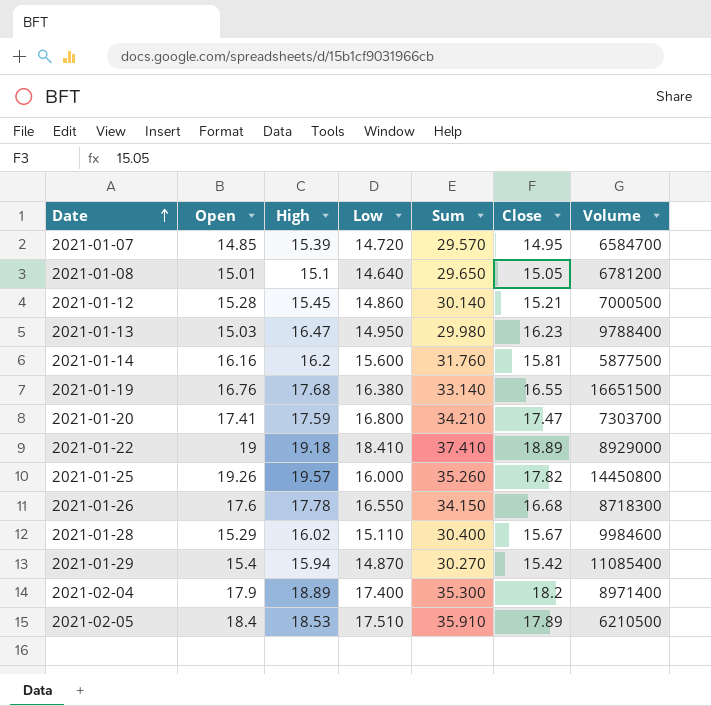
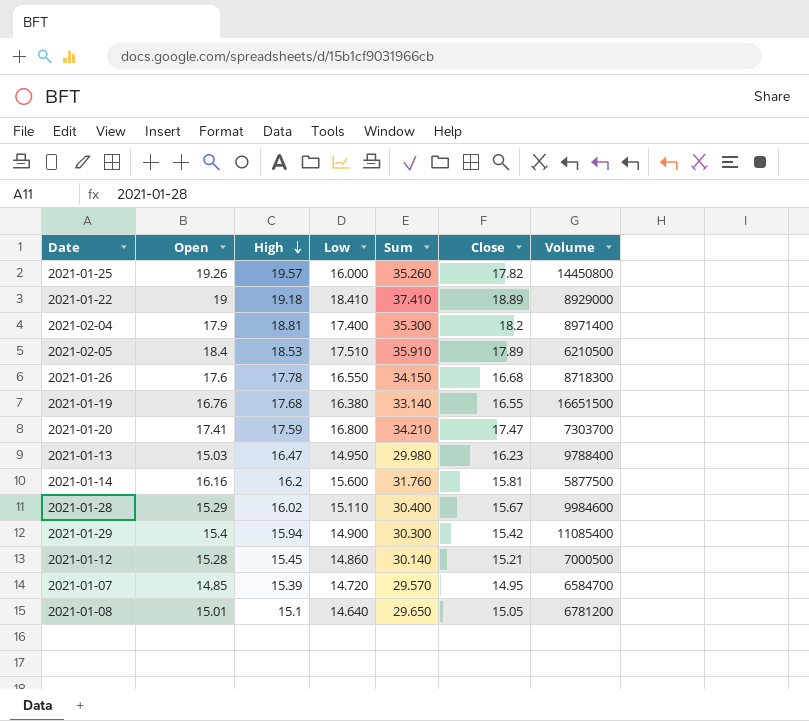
row order: Date ascending -> High descending
2021-02-04 | High: 18.89 -> 18.81
2021-01-29 | Low: 14.870 -> 14.900
2021-01-29 | Sum: 30.270 -> 30.300

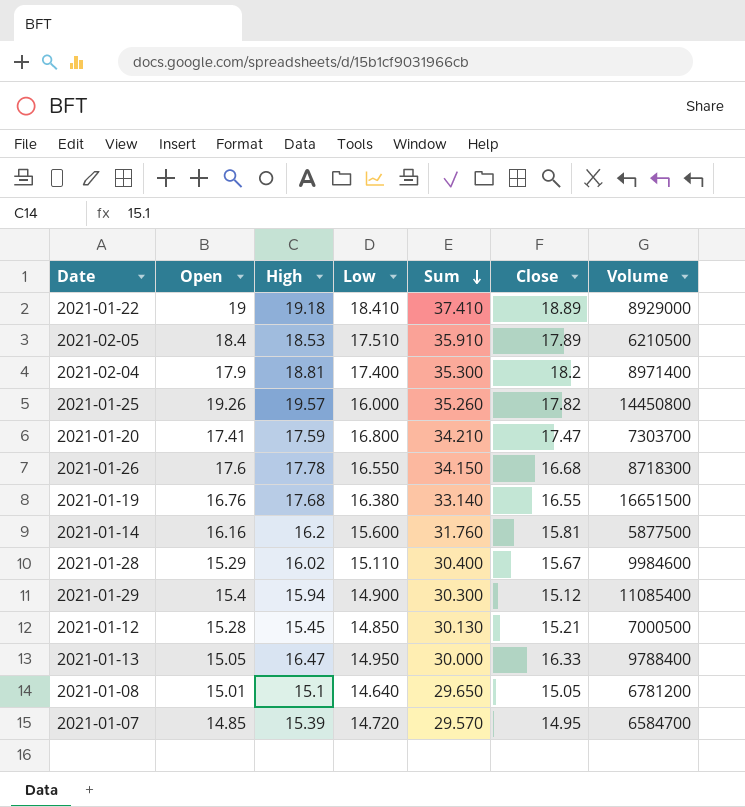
row order: High descending -> Sum descending
2021-01-29 | Close: 15.42 -> 15.12
2021-01-12 | Low: 14.860 -> 14.850
2021-01-12 | Sum: 30.140 -> 30.130
2021-01-13 | Open: 15.03 -> 15.05
2021-01-13 | Sum: 29.980 -> 30.000
2021-01-13 | Close: 16.23 -> 16.33

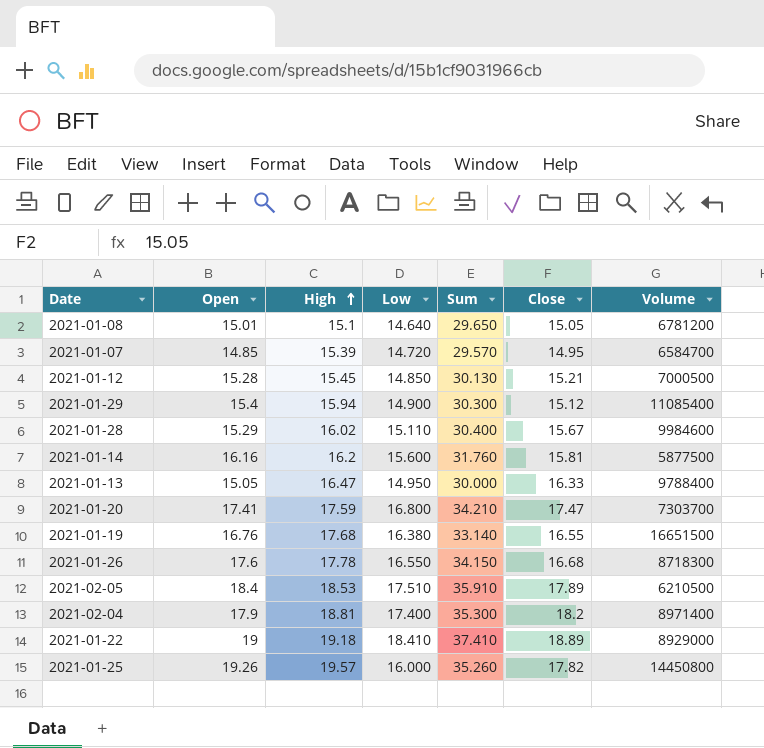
row order: Sum descending -> High ascending

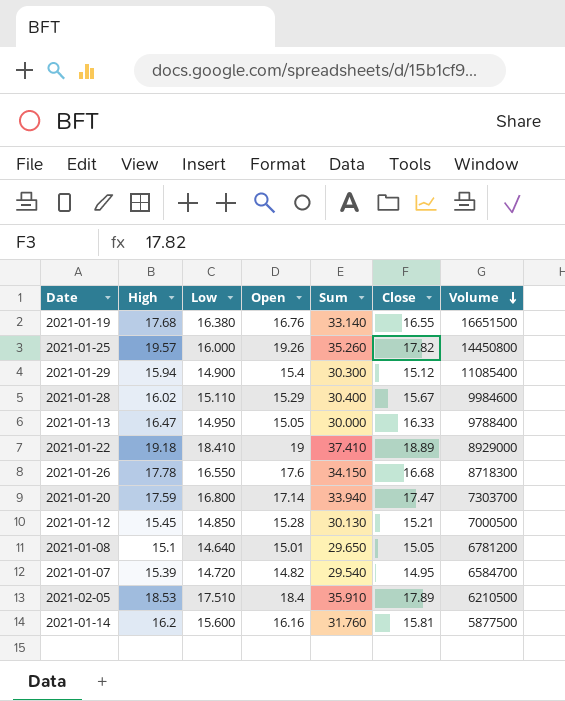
row order: High ascending -> Volume descending
column Open | position: 2 -> 4
row 2021-02-04: 17.9 | 18.81 | 17.400 | 35.300 | 18.2 | 8971400 -> none
2021-01-20 | Open: 17.41 -> 17.14
2021-01-20 | Sum: 34.210 -> 33.940
2021-01-07 | Open: 14.85 -> 14.82
2021-01-07 | Sum: 29.570 -> 29.540

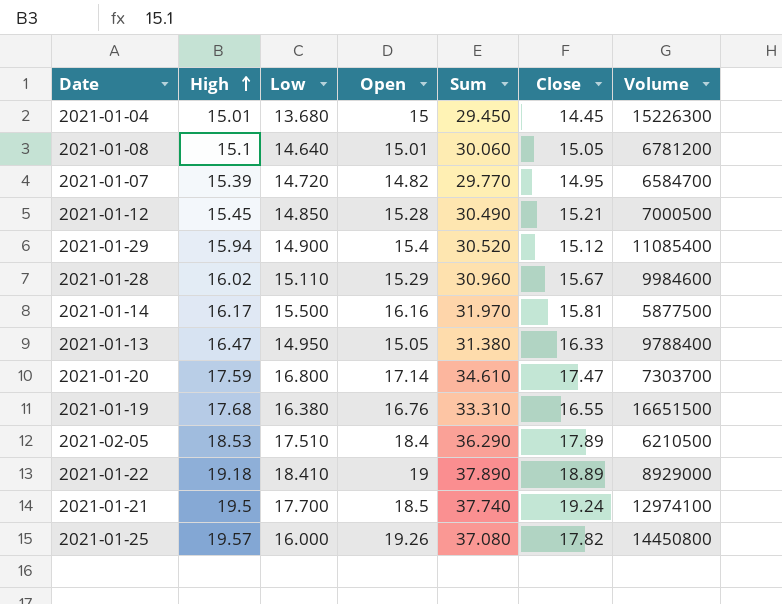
row order: Volume descending -> High ascending
column Sum | formula: [Low] + [Open] -> [Open] + [Close]
row 2021-01-26: 17.78 | 16.550 | 17.6 | 34.150 | 16.68 | 8718300 -> none
row 2021-01-04: none -> 15.01 | 13.680 | 15 | 29.450 | 14.45 | 15226300
2021-01-14 | High: 16.2 -> 16.17
2021-01-14 | Low: 15.600 -> 15.500
row 2021-01-21: none -> 19.5 | 17.700 | 18.5 | 37.740 | 19.24 | 12974100

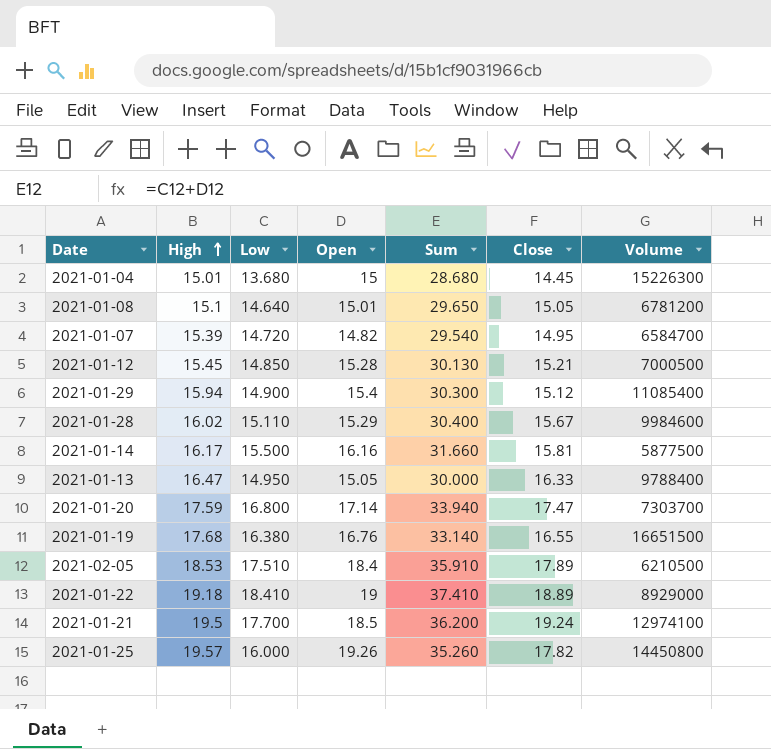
column Sum | formula: [Open] + [Close] -> [Low] + [Open]

